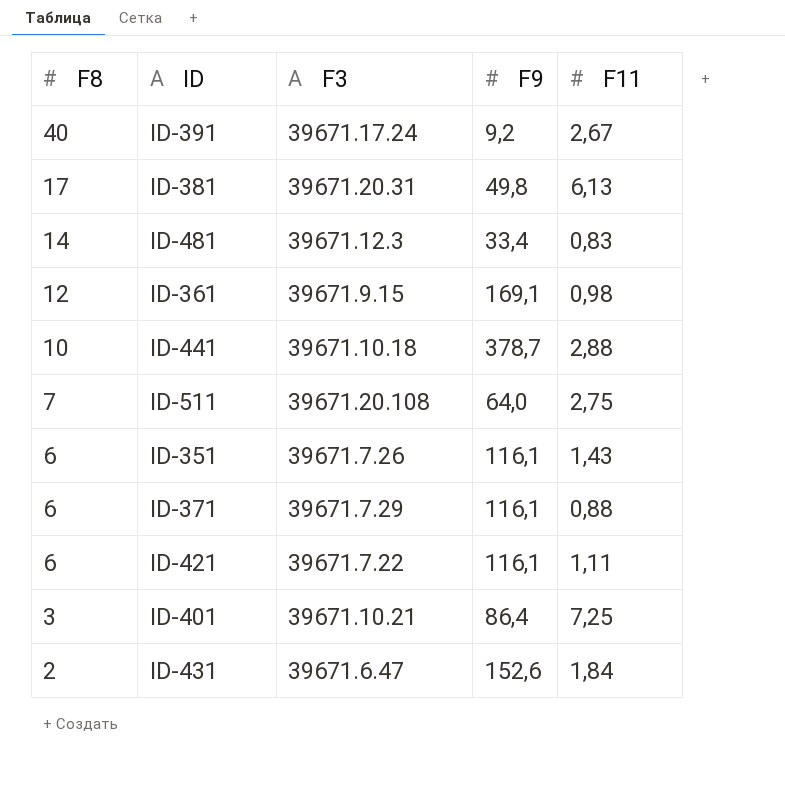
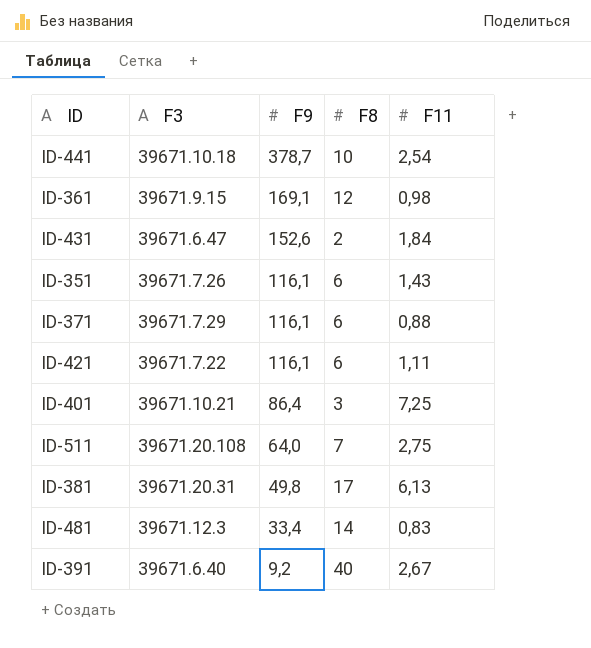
row order: F8 descending -> F9 descending
column F8 | position: 1 -> 4
ID-441 | F11: 2,88 -> 2,54
ID-391 | F3: 39671.17.24 -> 39671.6.40

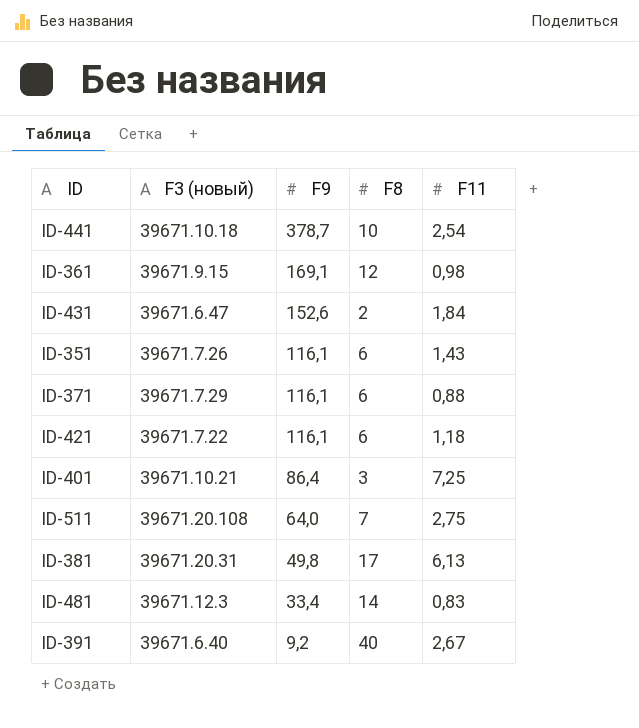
column name: F3 -> F3 (новый)
ID-421 | F11: 1,11 -> 1,18

